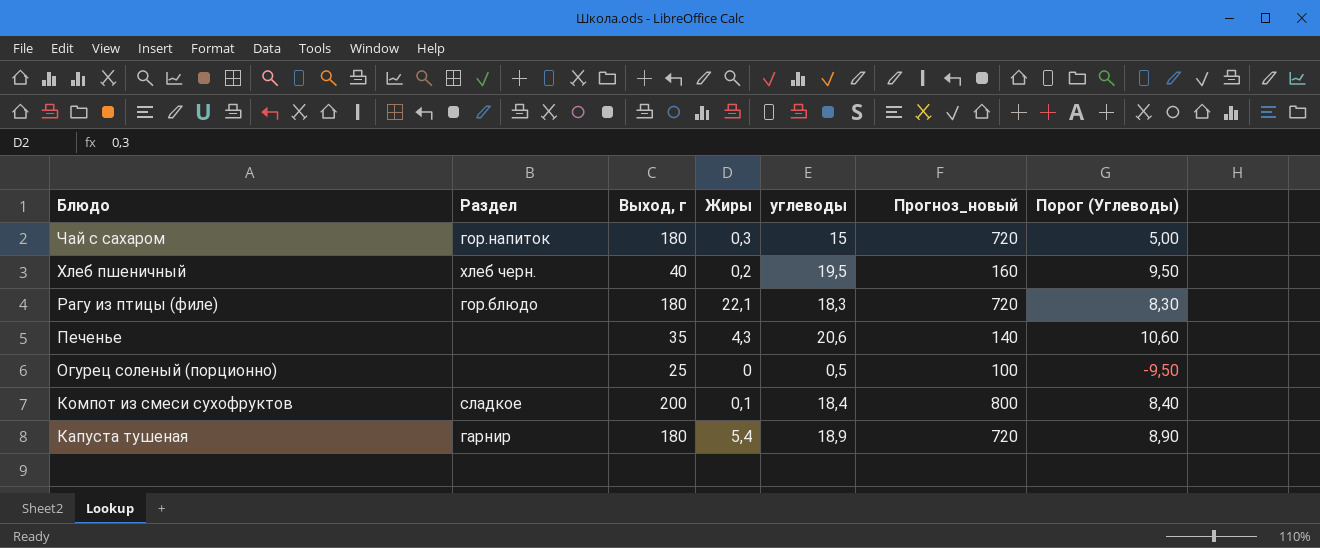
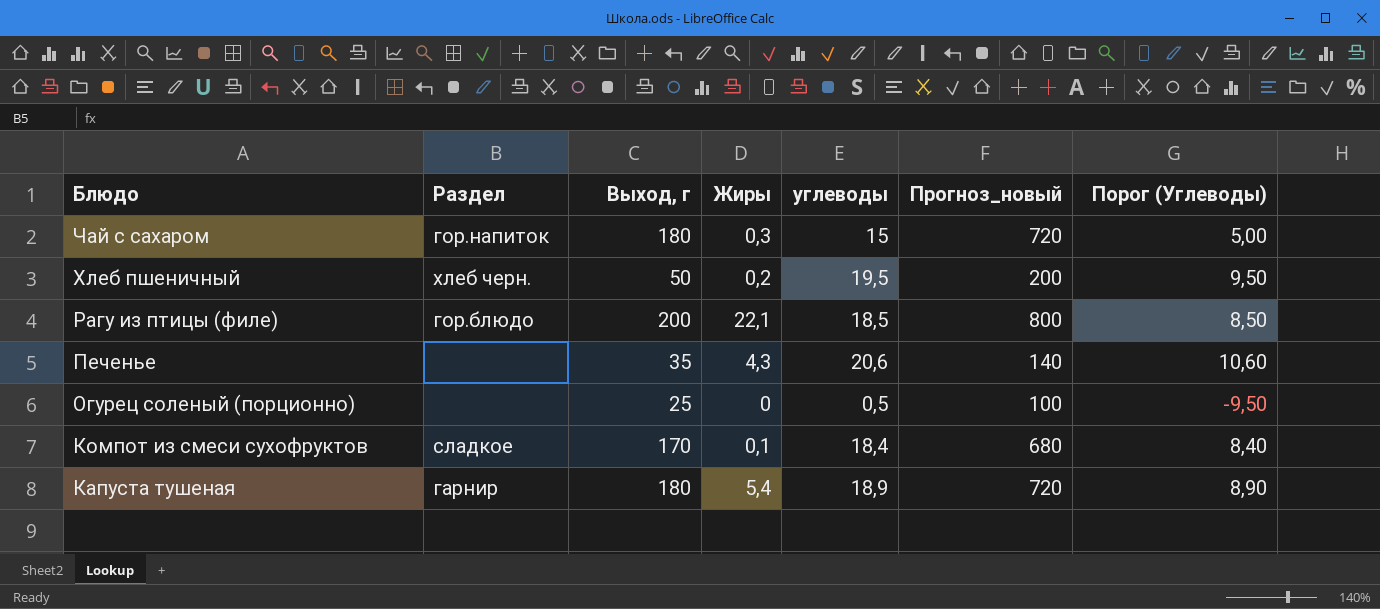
Хлеб пшеничный | Выход, г: 40 -> 50
Хлеб пшеничный | Прогноз_новый: 160 -> 200
Рагу из птицы (филе) | Выход, г: 180 -> 200
Рагу из птицы (филе) | углеводы: 18,3 -> 18,5
Рагу из птицы (филе) | Прогноз_новый: 720 -> 800
Рагу из птицы (филе) | Порог (Углеводы): 8,30 -> 8,50
Компот из смеси сухофруктов | Выход, г: 200 -> 170
Компот из смеси сухофруктов | Прогноз_новый: 800 -> 680

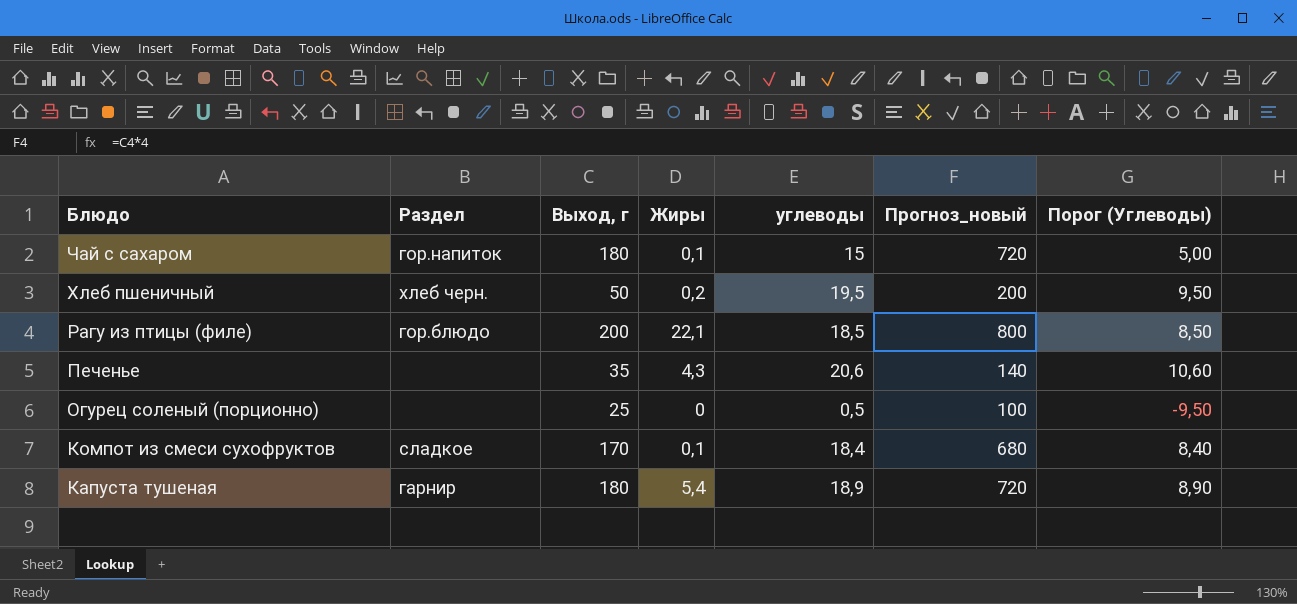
Чай с сахаром | Жиры: 0,3 -> 0,1

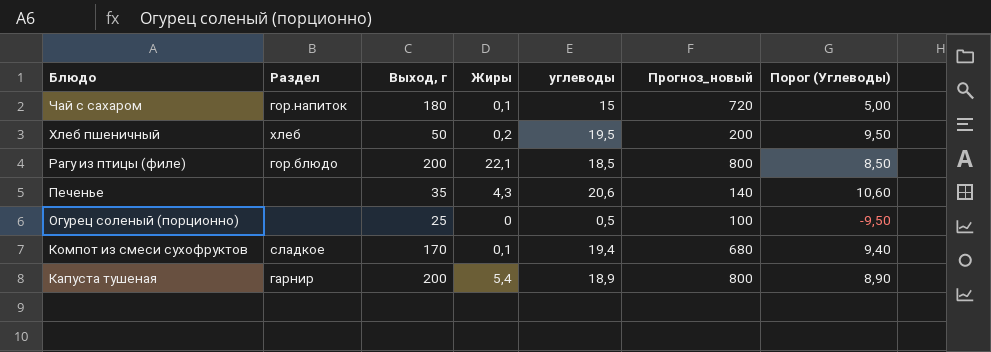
Хлеб пшеничный | Раздел: хлеб черн. -> хлеб
Компот из смеси сухофруктов | углеводы: 18,4 -> 19,4
Компот из смеси сухофруктов | Порог (Углеводы): 8,40 -> 9,40
Капуста тушеная | Выход, г: 180 -> 200
Капуста тушеная | Прогноз_новый: 720 -> 800

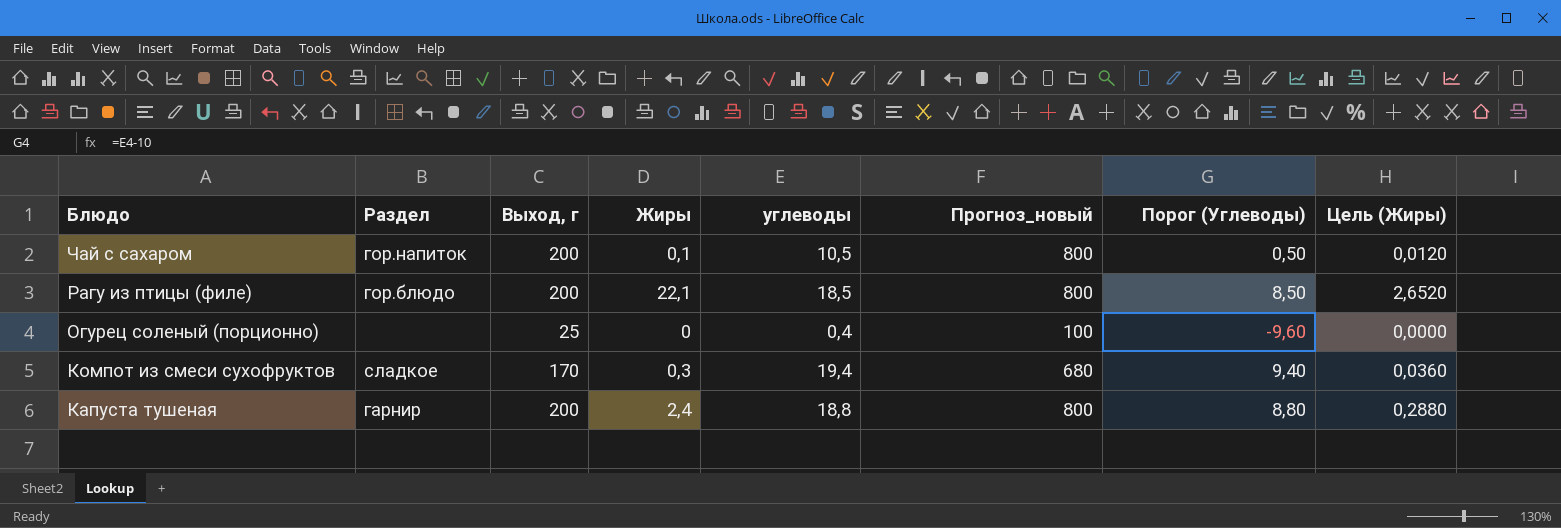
column Цель (Жиры) | formula: none -> [Жиры] * 0,12
row Хлеб пшеничный: хлеб | 50 | 0,2 | 19,5 | 200 | 9,50 -> none
row Печенье: none | 35 | 4,3 | 20,6 | 140 | 10,60 -> none
Чай с сахаром | Выход, г: 180 -> 200
Чай с сахаром | углеводы: 15 -> 10,5
Чай с сахаром | Прогноз_новый: 720 -> 800
Чай с сахаром | Порог (Углеводы): 5,00 -> 0,50
Огурец соленый (порционно) | углеводы: 0,5 -> 0,4
Огурец соленый (порционно) | Порог (Углеводы): -9,50 -> -9,60
Компот из смеси сухофруктов | Жиры: 0,1 -> 0,3
Капуста тушеная | Жиры: 5,4 -> 2,4
Капуста тушеная | углеводы: 18,9 -> 18,8
Капуста тушеная | Порог (Углеводы): 8,90 -> 8,80

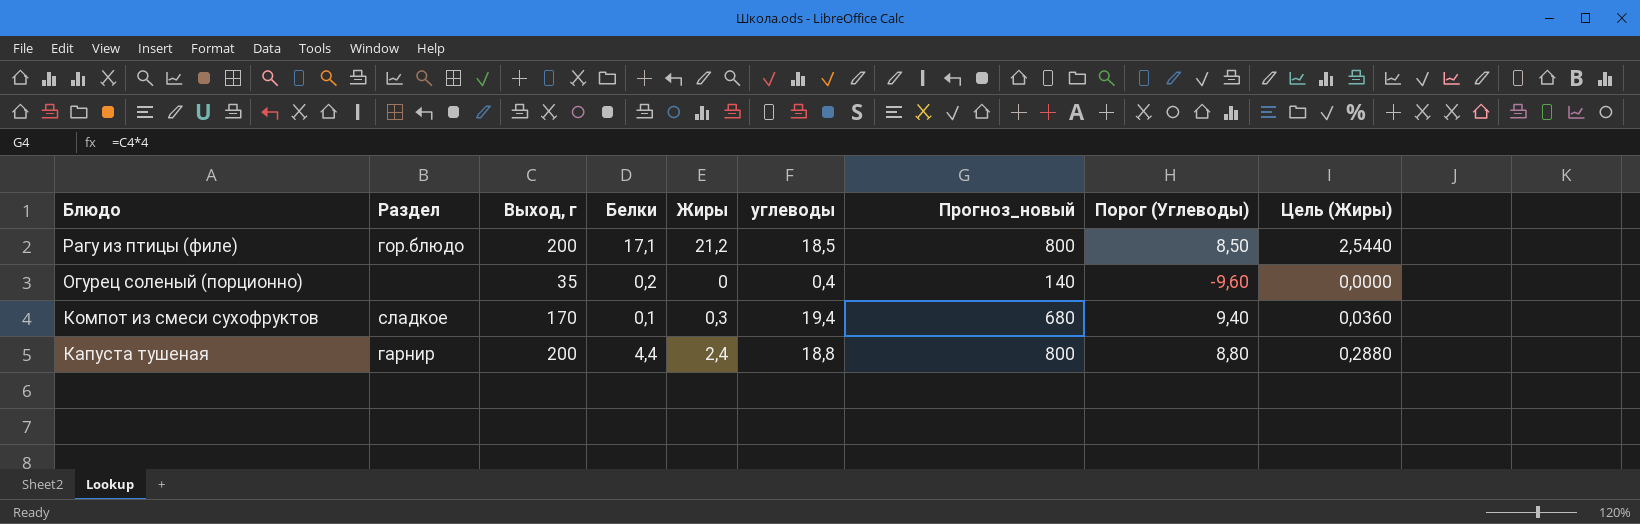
column Белки | position: none -> 4
row Чай с сахаром: гор.напиток | 200 | 0,1 | 10,5 | 800 | 0,50 | 0,0120 -> none
Рагу из птицы (филе) | Жиры: 22,1 -> 21,2
Рагу из птицы (филе) | Цель (Жиры): 2,6520 -> 2,5440
Огурец соленый (порционно) | Выход, г: 25 -> 35
Огурец соленый (порционно) | Прогноз_новый: 100 -> 140

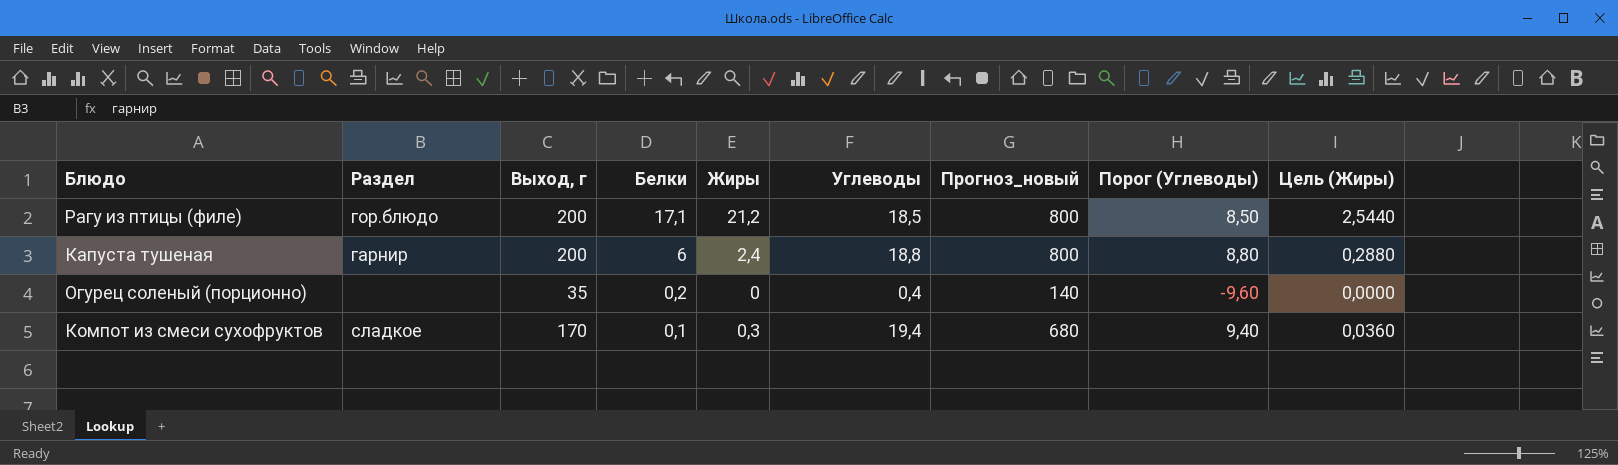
row order: Блюдо descending -> Белки descending
column name: углеводы -> Углеводы
Капуста тушеная | Белки: 4,4 -> 6

